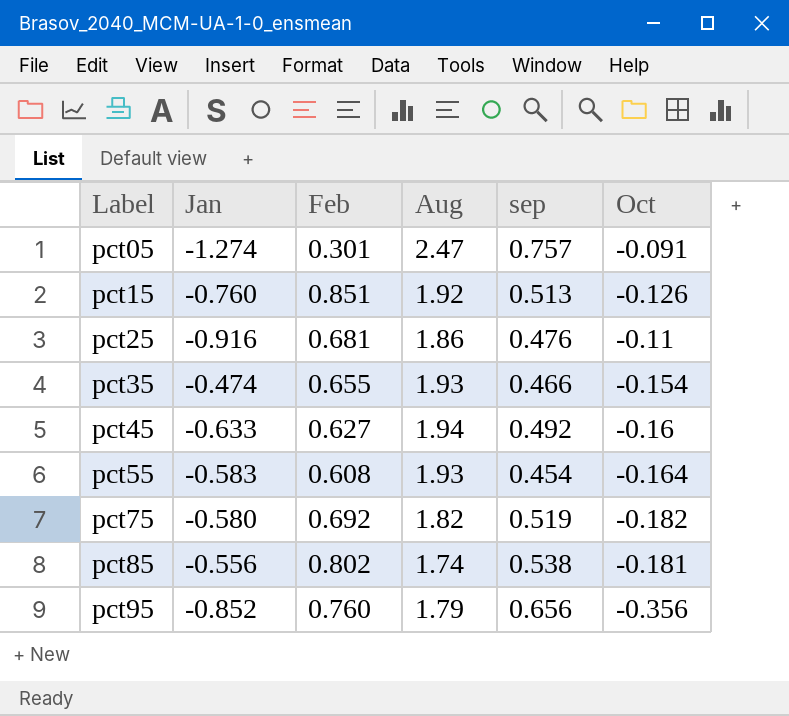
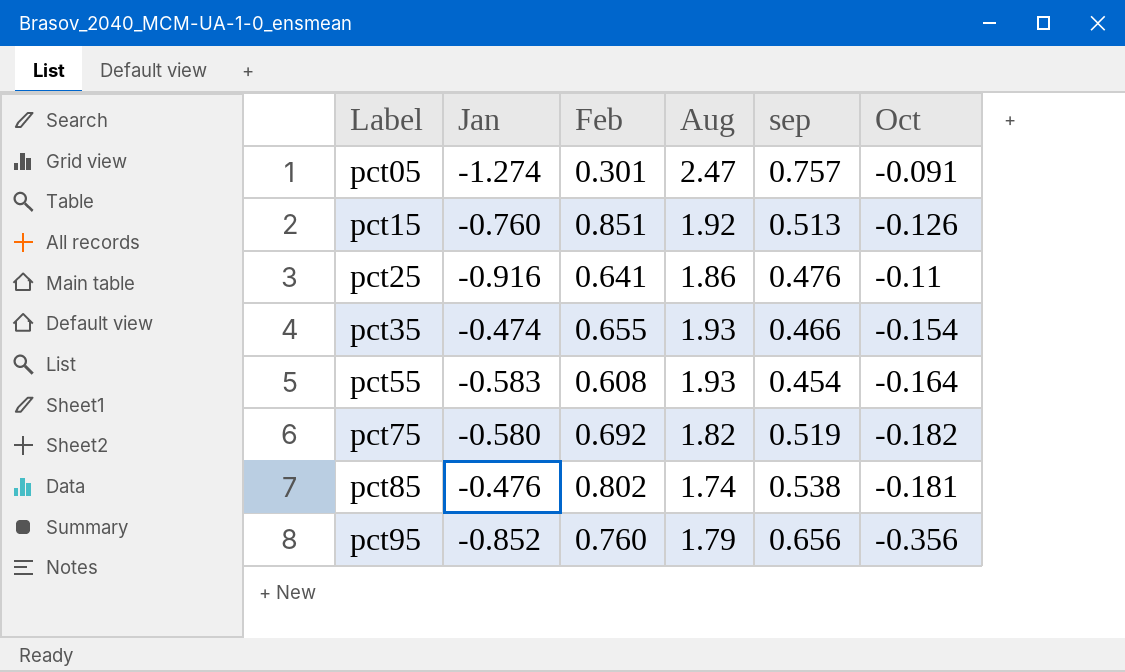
row pct45: -0.633 | 0.627 | 1.94 | 0.492 | -0.16 -> none
pct25 | Feb: 0.681 -> 0.641
pct85 | Jan: -0.556 -> -0.476

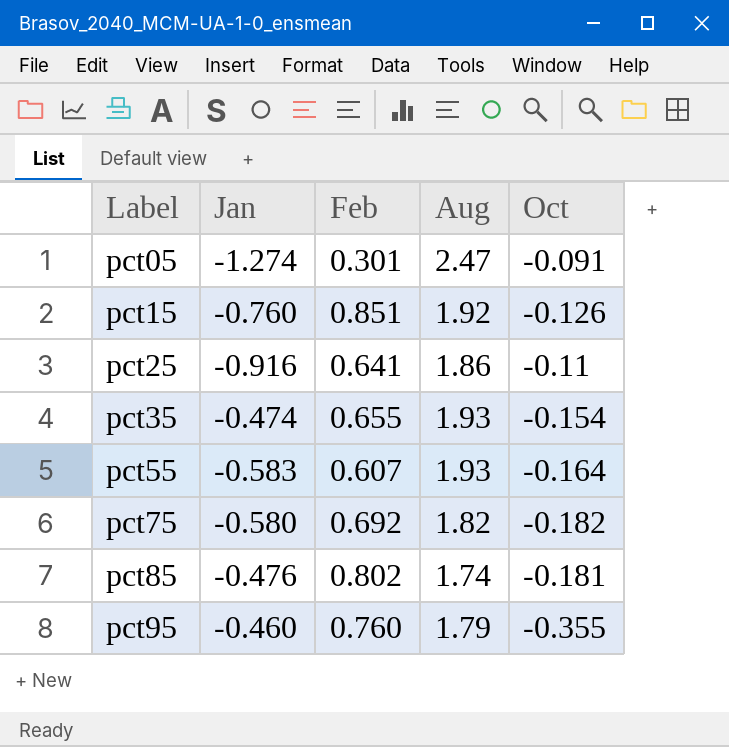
column sep | position: 5 -> none
pct55 | Feb: 0.608 -> 0.607
pct95 | Jan: -0.852 -> -0.460
pct95 | Oct: -0.356 -> -0.355

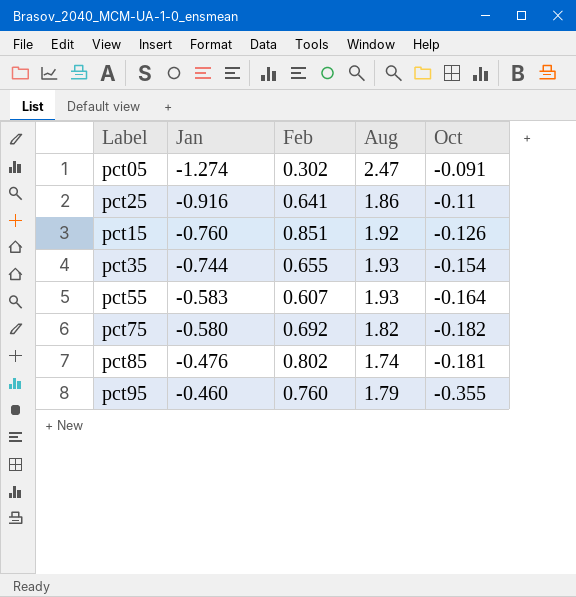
row order: Label ascending -> Jan ascending
pct05 | Feb: 0.301 -> 0.302
pct35 | Jan: -0.474 -> -0.744

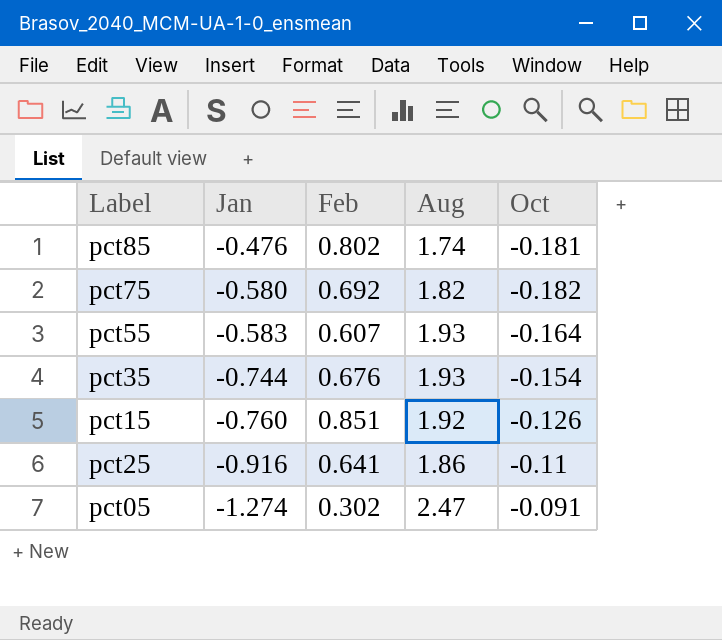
row order: Jan ascending -> Jan descending
row pct95: -0.460 | 0.760 | 1.79 | -0.355 -> none
pct35 | Feb: 0.655 -> 0.676

